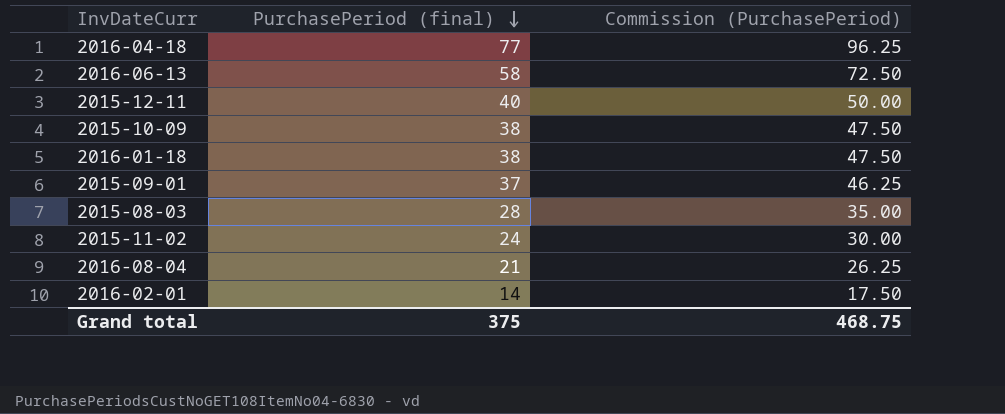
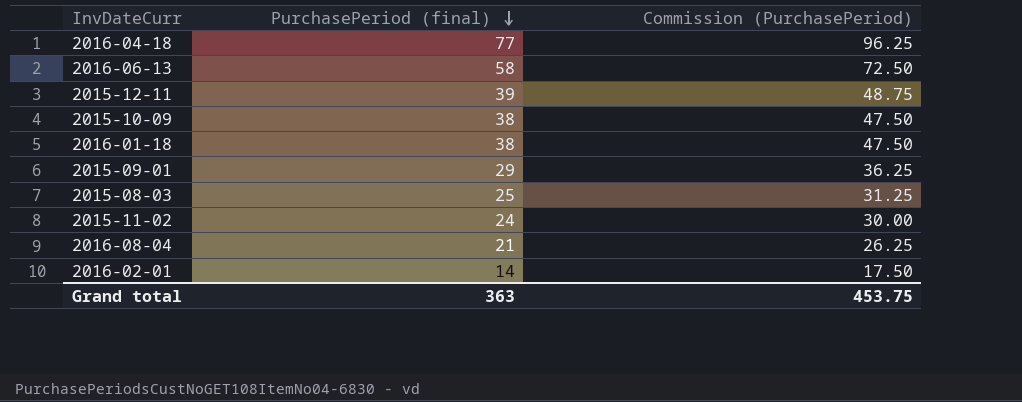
2015-12-11 | PurchasePeriod (final): 40 -> 39
2015-12-11 | Commission (PurchasePeriod): 50.00 -> 48.75
2015-09-01 | PurchasePeriod (final): 37 -> 29
2015-09-01 | Commission (PurchasePeriod): 46.25 -> 36.25
2015-08-03 | PurchasePeriod (final): 28 -> 25
2015-08-03 | Commission (PurchasePeriod): 35.00 -> 31.25
Grand total | PurchasePeriod (final): 375 -> 363
Grand total | Commission (PurchasePeriod): 468.75 -> 453.75

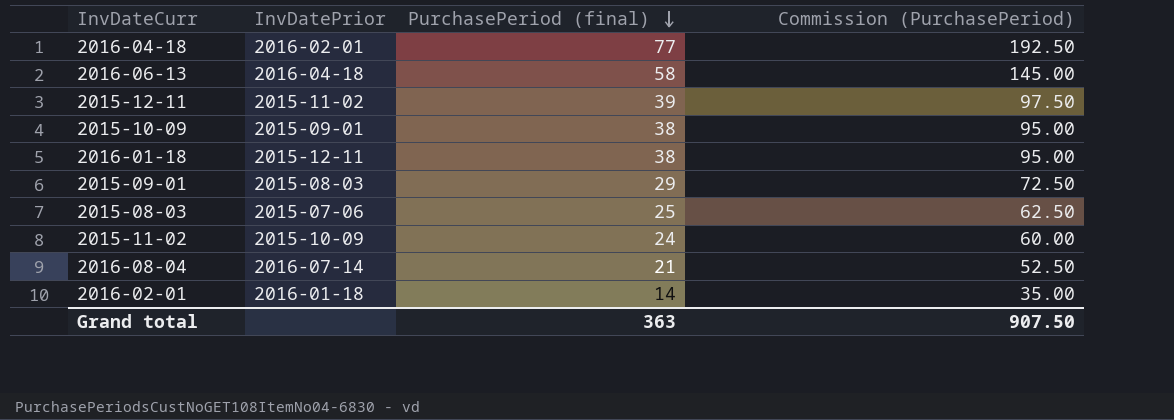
column InvDatePrior | position: none -> 2
column Commission (PurchasePeriod) | formula: [PurchasePeriod (final)] * 1.25 -> [PurchasePeriod (final)] * 2.5
Grand total | Commission (PurchasePeriod): 453.75 -> 907.50

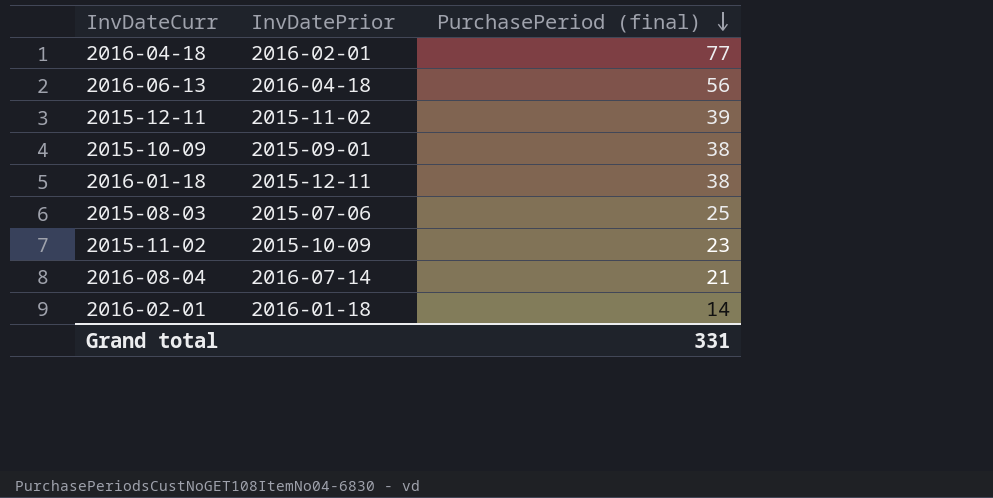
column Commission (PurchasePeriod) | formula: [PurchasePeriod (final)] * 2.5 -> none
row 2015-09-01: 2015-08-03 | 29 | 72.50 -> none
2016-06-13 | PurchasePeriod (final): 58 -> 56
2015-11-02 | PurchasePeriod (final): 24 -> 23
Grand total | PurchasePeriod (final): 363 -> 331

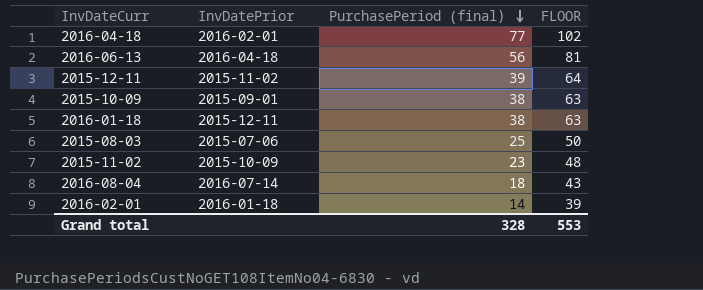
column FLOOR | formula: none -> [PurchasePeriod (final)] + 25
2016-08-04 | PurchasePeriod (final): 21 -> 18
Grand total | PurchasePeriod (final): 331 -> 328

